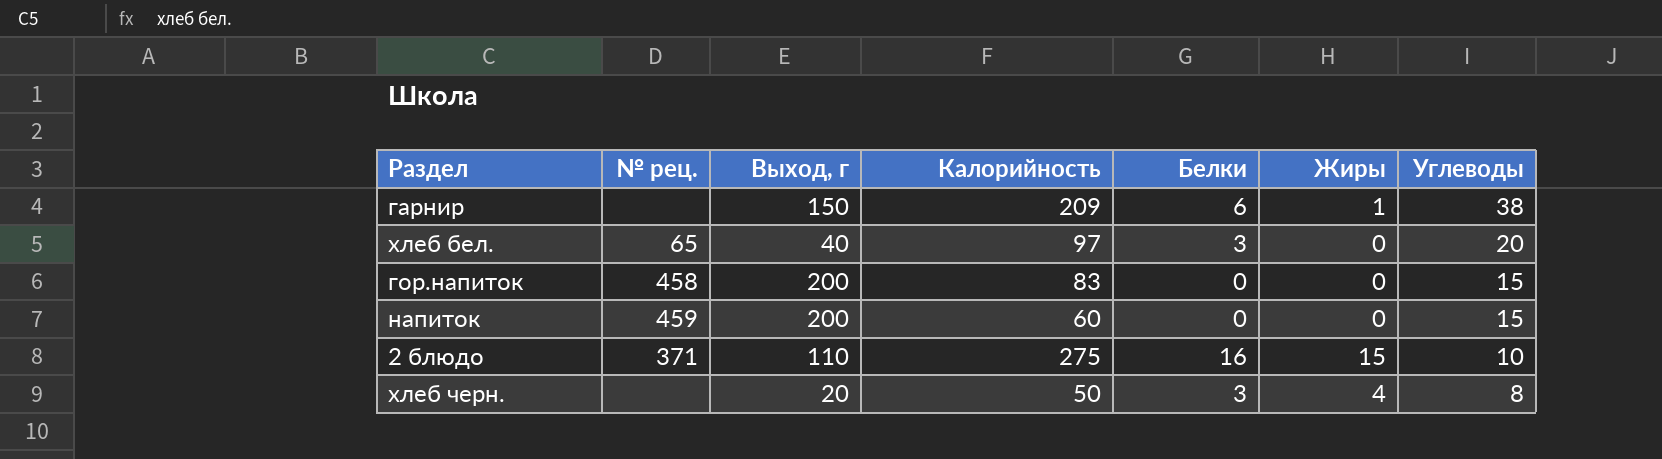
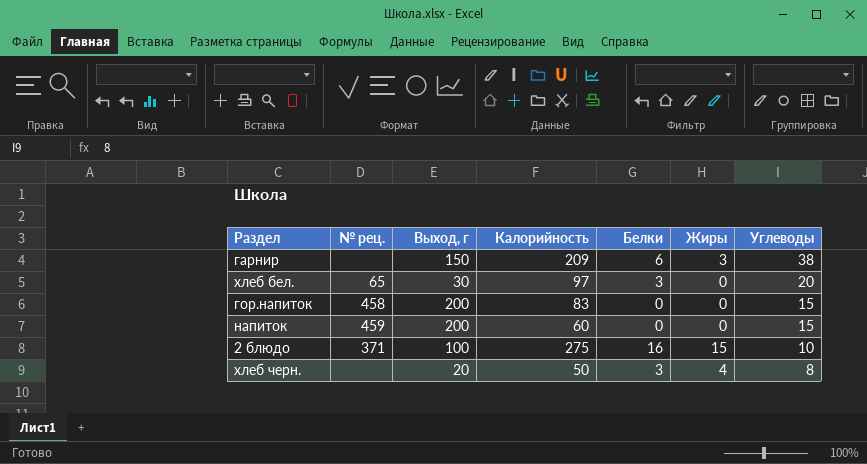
гарнир | Жиры: 1 -> 3
хлеб бел. | Выход, г: 40 -> 30
2 блюдо | Выход, г: 110 -> 100

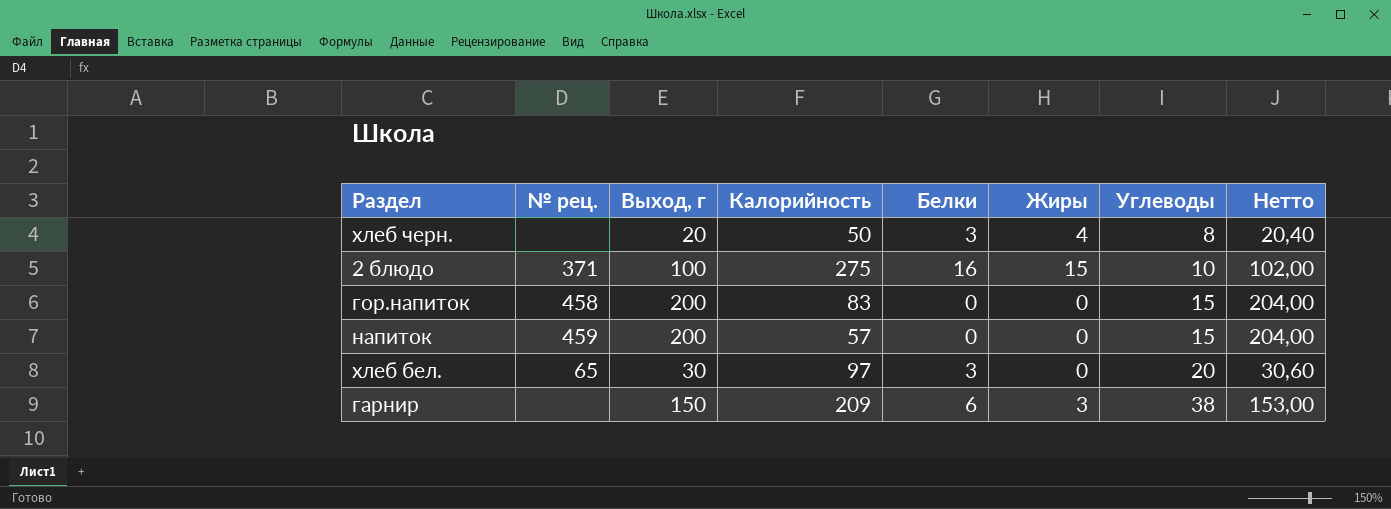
row order: Углеводы descending -> Углеводы ascending
column Нетто | formula: none -> [Выход, г] * 1,02
напиток | Калорийность: 60 -> 57

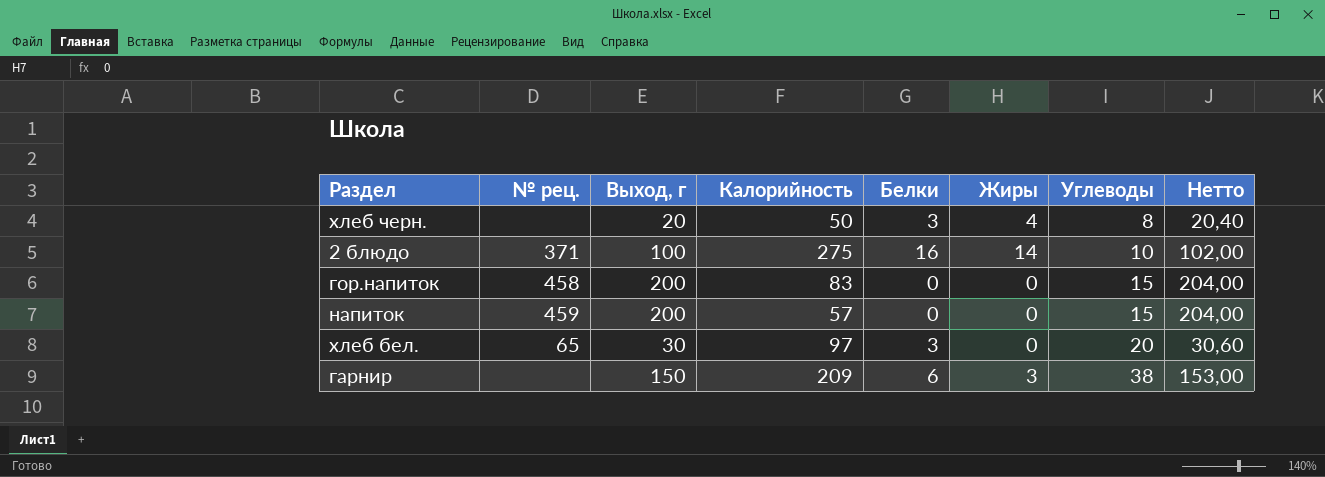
2 блюдо | Жиры: 15 -> 14

